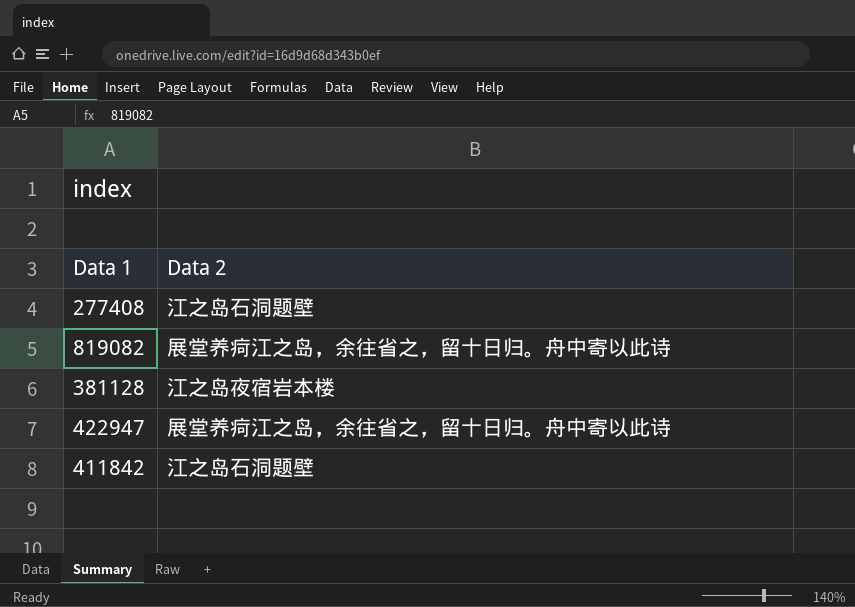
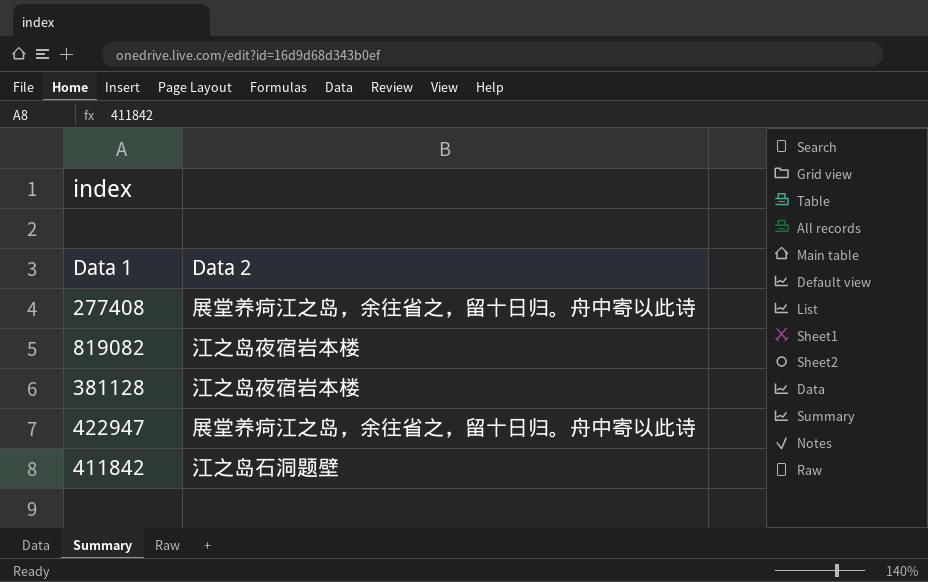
277408 | Data 2: 江之岛石洞题壁 -> 展堂养疴江之岛，余往省之，留十日归。舟中寄以此诗
819082 | Data 2: 展堂养疴江之岛，余往省之，留十日归。舟中寄以此诗 -> 江之岛夜宿岩本楼

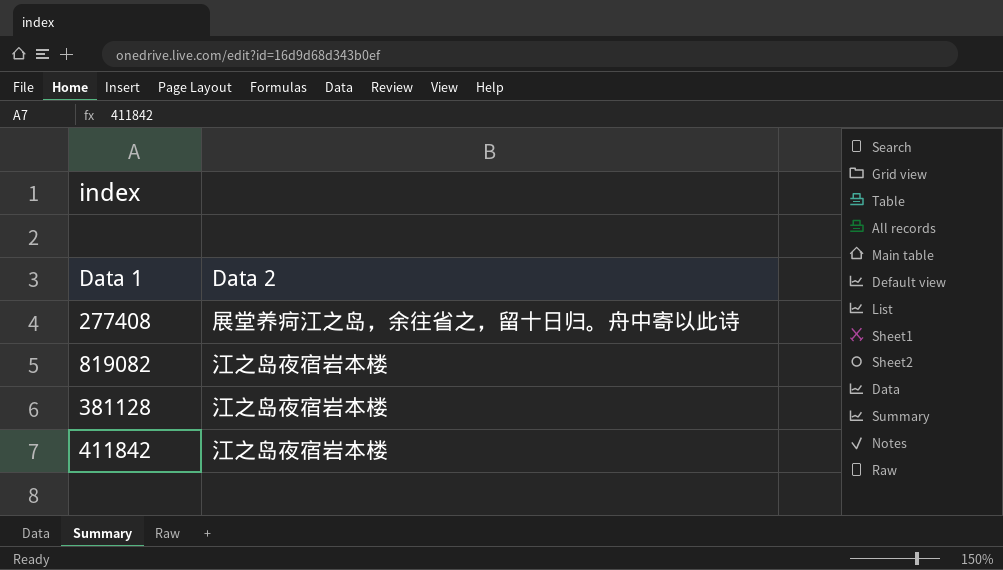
row 422947: 展堂养疴江之岛，余往省之，留十日归。舟中寄以此诗 -> none
411842 | Data 2: 江之岛石洞题壁 -> 江之岛夜宿岩本楼

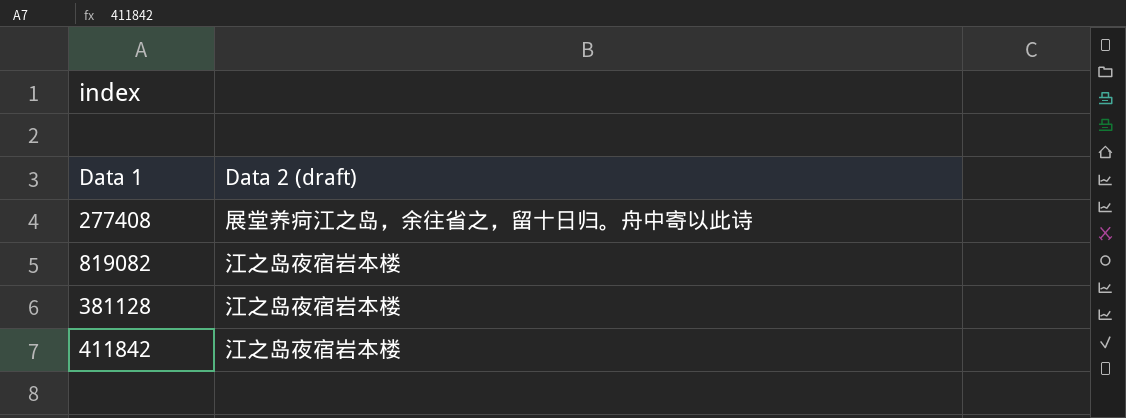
column name: Data 2 -> Data 2 (draft)

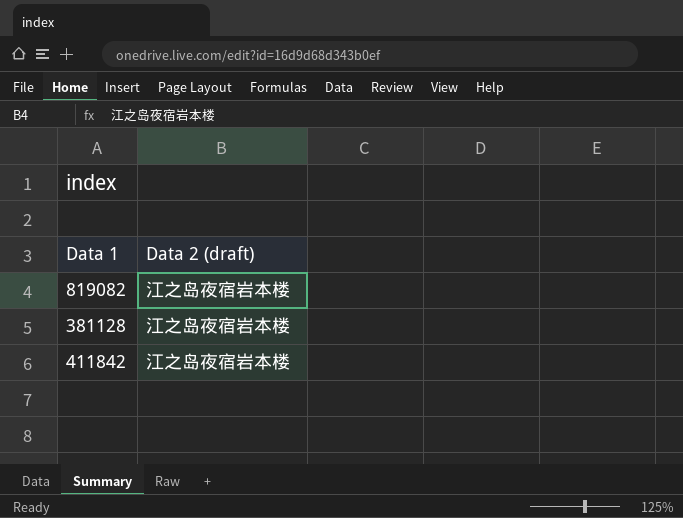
row 277408: 展堂养疴江之岛，余往省之，留十日归。舟中寄以此诗 -> none

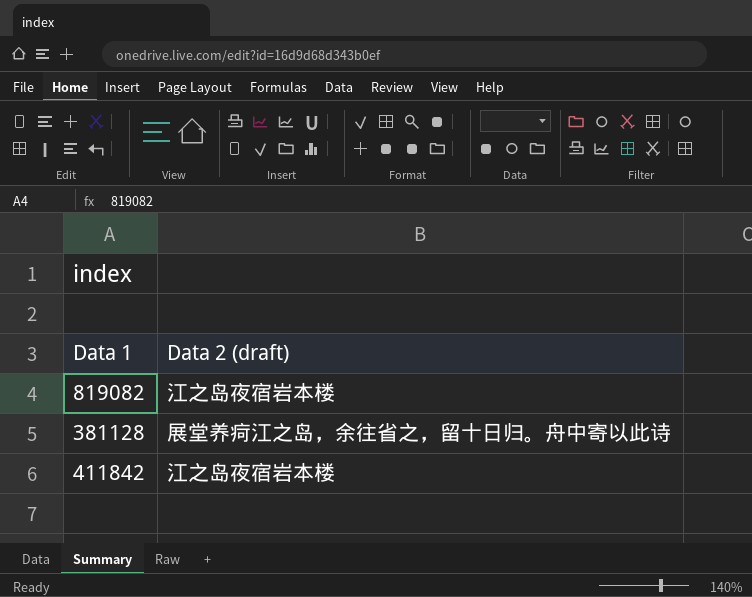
381128 | Data 2 (draft): 江之岛夜宿岩本楼 -> 展堂养疴江之岛，余往省之，留十日归。舟中寄以此诗

